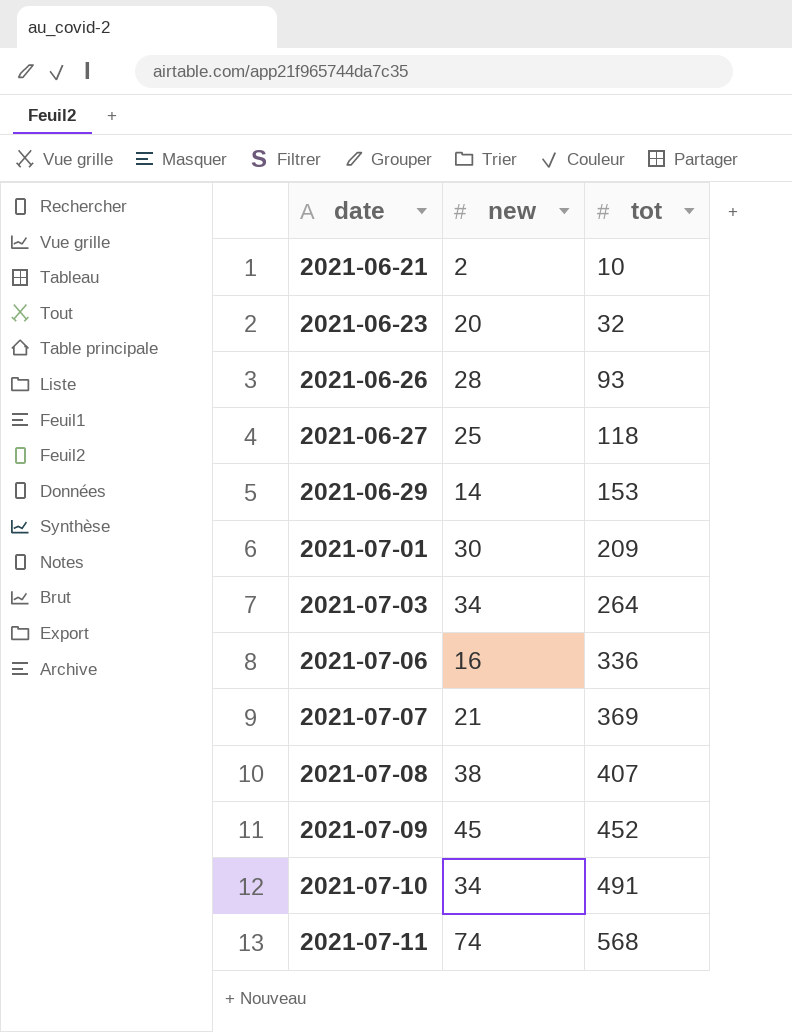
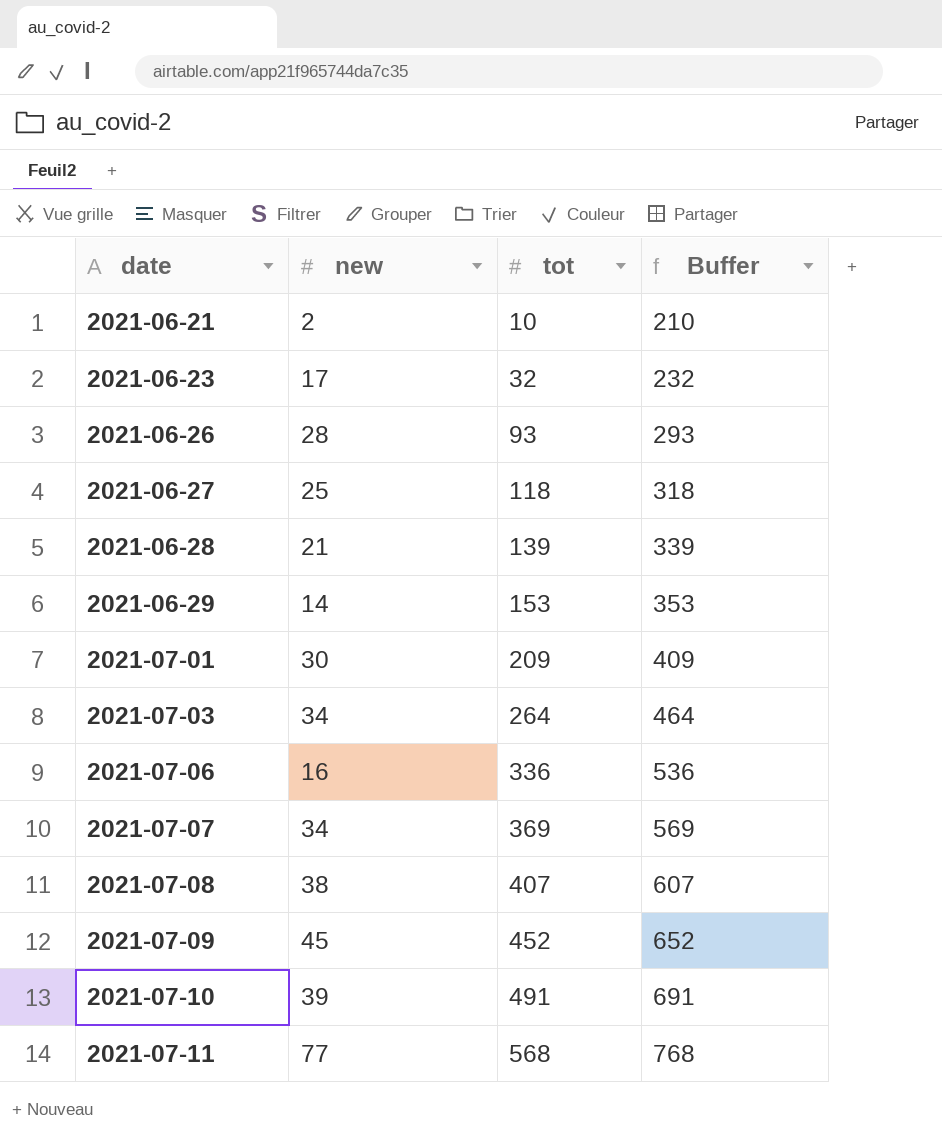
column Buffer | formula: none -> [tot] + 200
2021-06-23 | new: 20 -> 17
row 2021-06-28: none -> 21 | 139 | 339
2021-07-07 | new: 21 -> 34
2021-07-10 | new: 34 -> 39
2021-07-11 | new: 74 -> 77

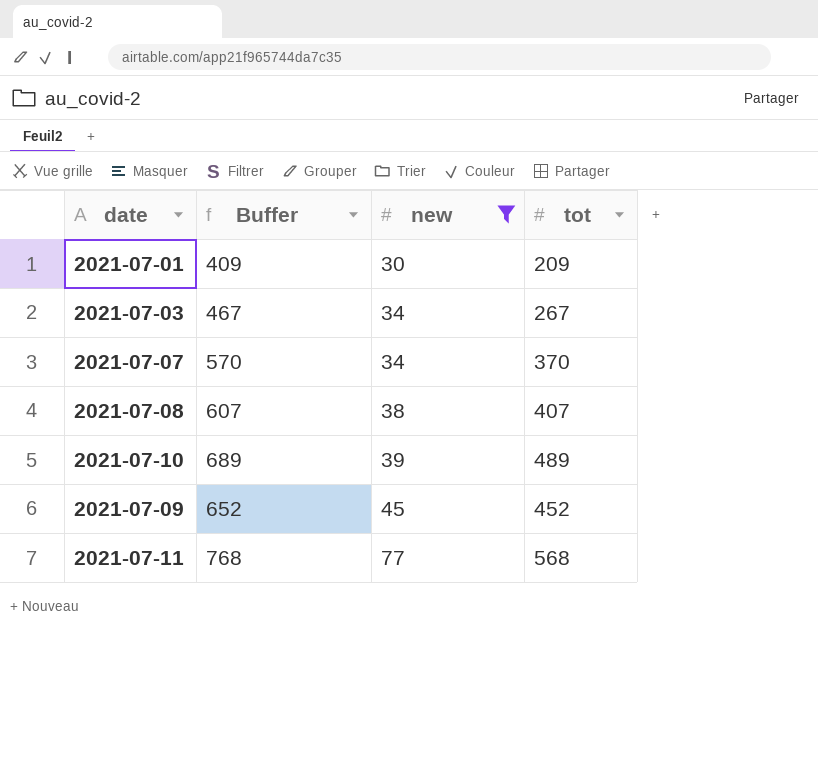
filter: none -> new >= 30
row order: date ascending -> new ascending
column Buffer | position: 4 -> 2
2021-07-03 | Buffer: 464 -> 467
2021-07-03 | tot: 264 -> 267
2021-07-07 | Buffer: 569 -> 570
2021-07-07 | tot: 369 -> 370
2021-07-10 | Buffer: 691 -> 689
2021-07-10 | tot: 491 -> 489

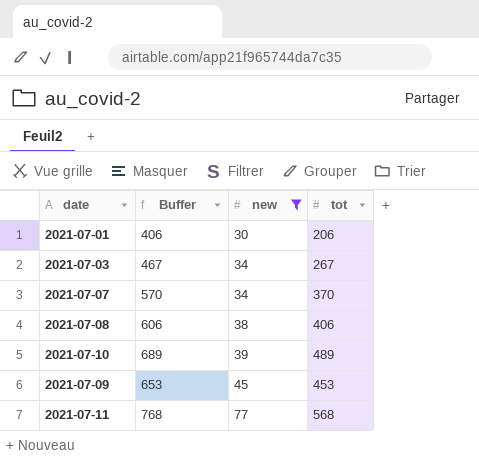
2021-07-01 | Buffer: 409 -> 406
2021-07-01 | tot: 209 -> 206
2021-07-08 | Buffer: 607 -> 606
2021-07-08 | tot: 407 -> 406
2021-07-09 | Buffer: 652 -> 653
2021-07-09 | tot: 452 -> 453

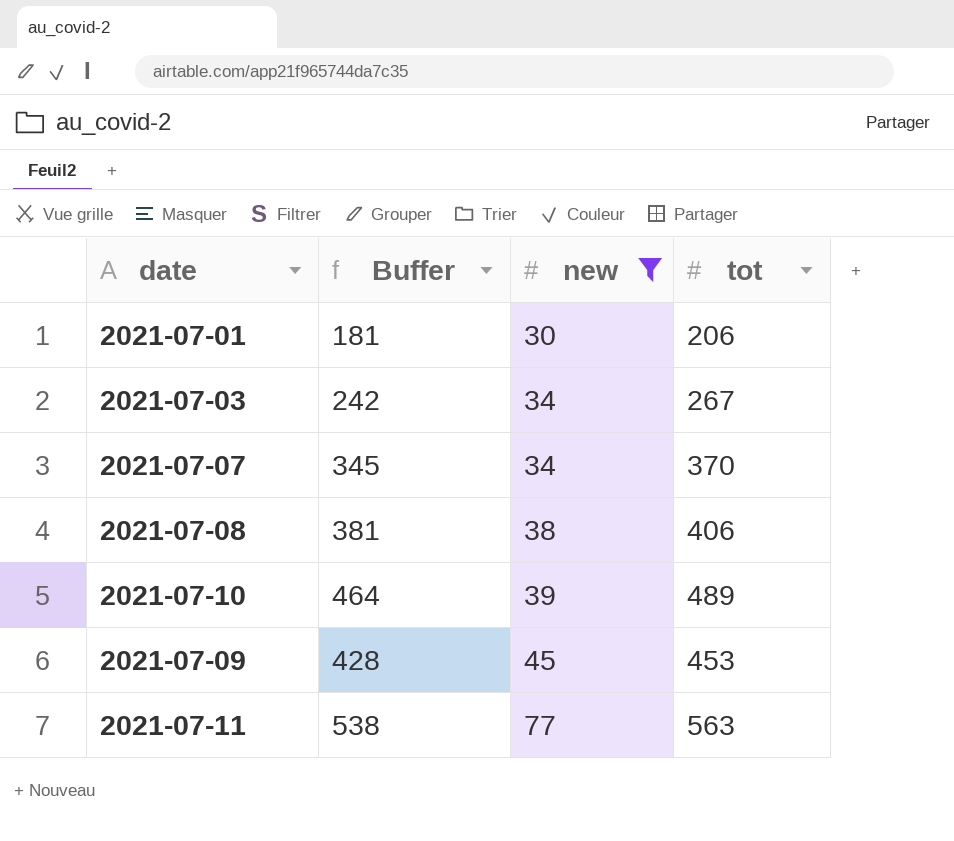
column Buffer | formula: [tot] + 200 -> [tot] - 25
2021-07-11 | tot: 568 -> 563

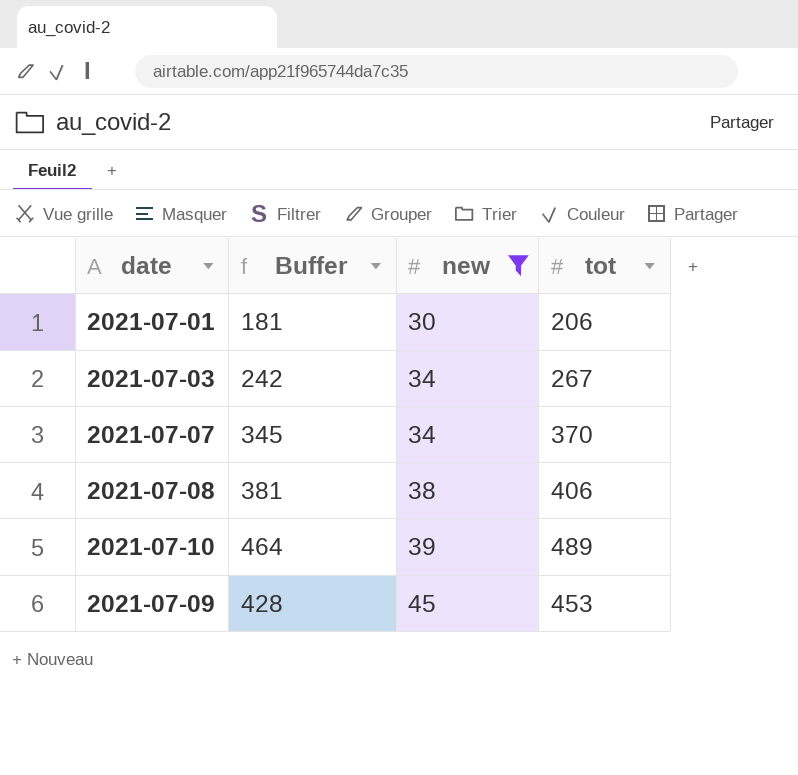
row 2021-07-11: 538 | 77 | 563 -> none

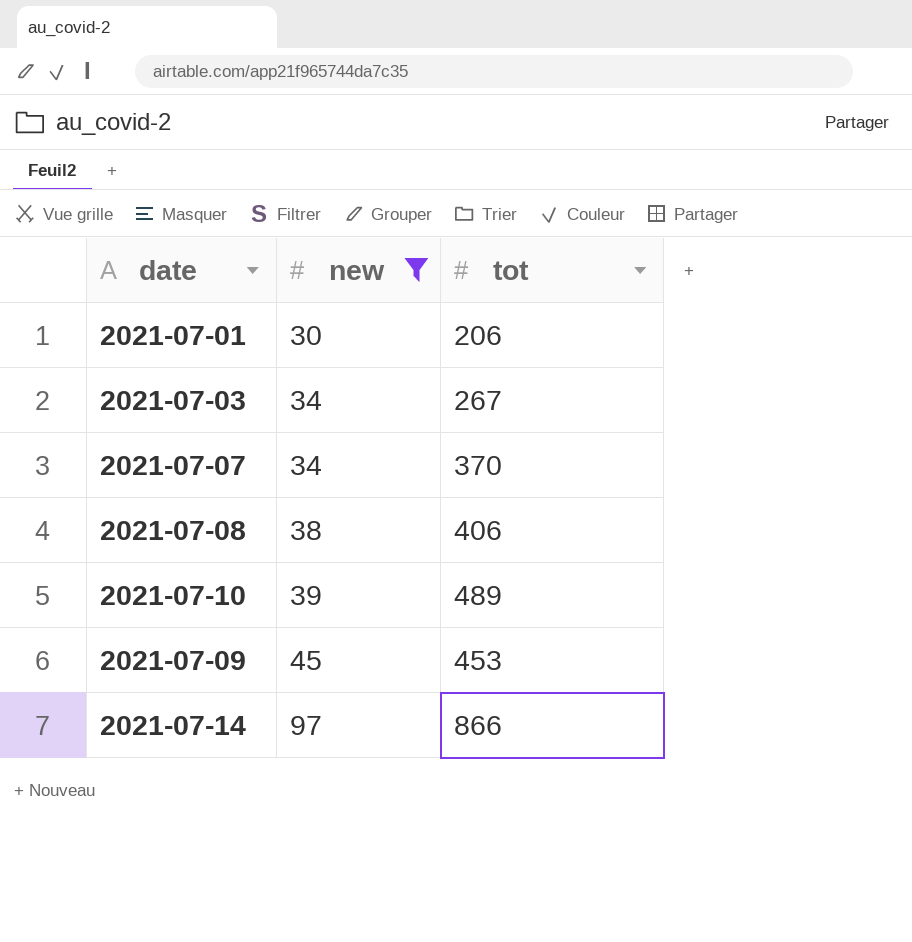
column Buffer | formula: [tot] - 25 -> none
row 2021-07-14: none -> 97 | 866

